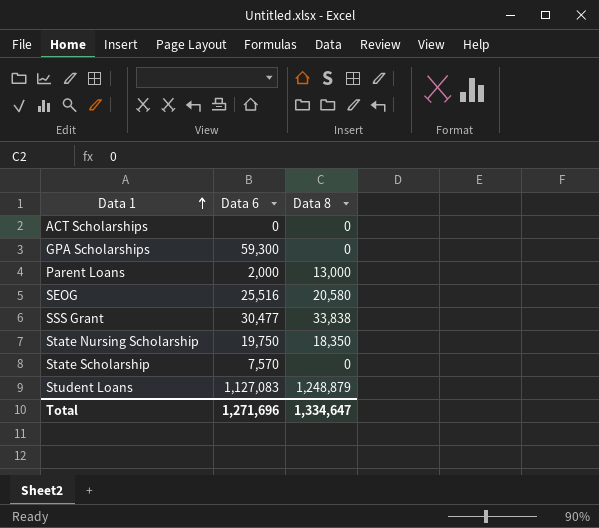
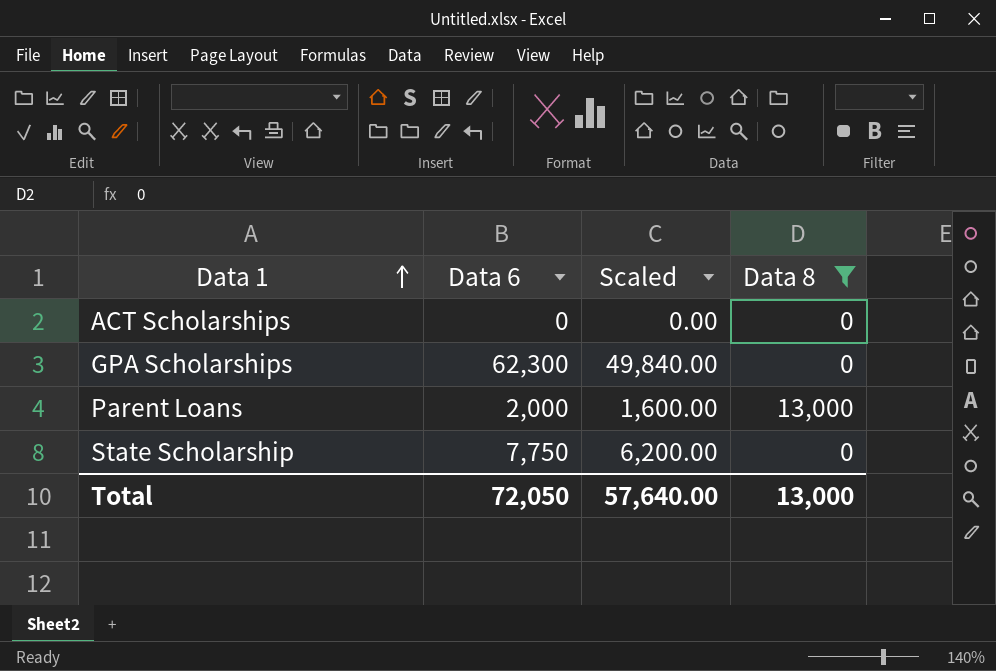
filter: none -> Data 8 <= 13,000
column Scaled | formula: none -> [Data 6] * 0.8
GPA Scholarships | Data 6: 59,300 -> 62,300
State Scholarship | Data 6: 7,570 -> 7,750
Total | Data 6: 1,271,696 -> 72,050
Total | Data 8: 1,334,647 -> 13,000

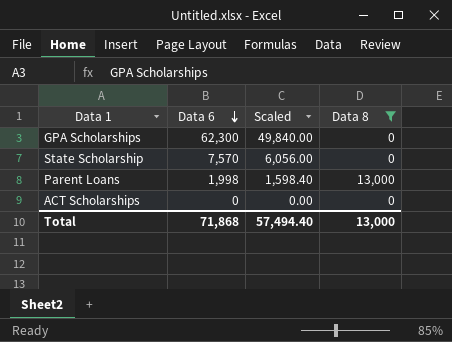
row order: Data 1 ascending -> Data 6 descending
State Scholarship | Data 6: 7,750 -> 7,570
State Scholarship | Scaled: 6,200.00 -> 6,056.00
Parent Loans | Data 6: 2,000 -> 1,998
Parent Loans | Scaled: 1,600.00 -> 1,598.40
Total | Data 6: 72,050 -> 71,868
Total | Scaled: 57,640.00 -> 57,494.40

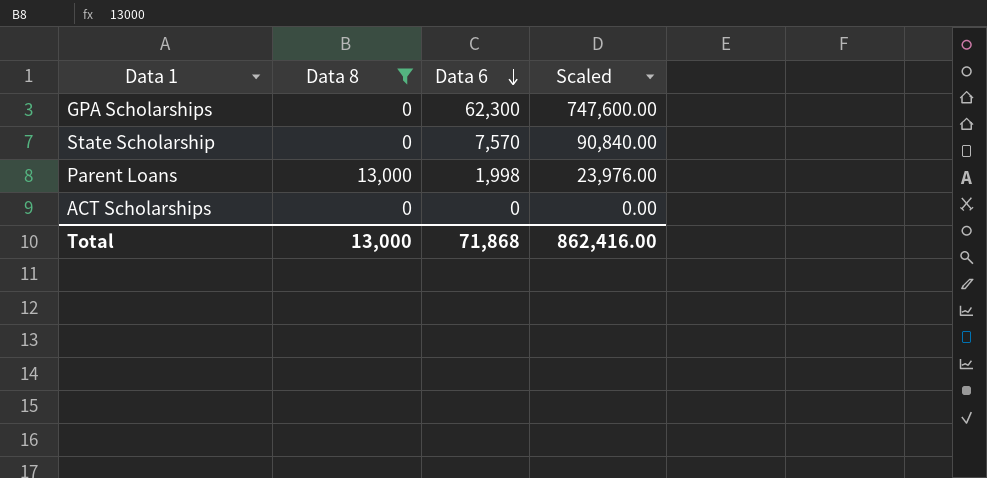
column Data 8 | position: 4 -> 2
column Scaled | formula: [Data 6] * 0.8 -> [Data 6] * 12
Total | Scaled: 57,494.40 -> 862,416.00

